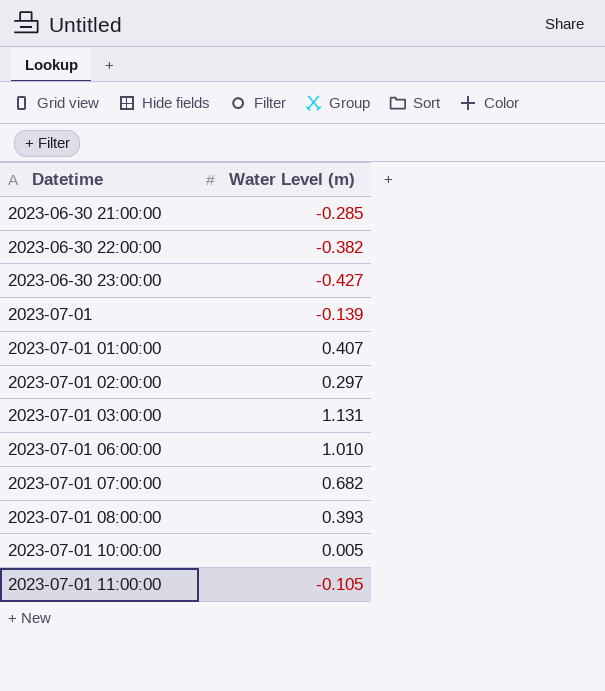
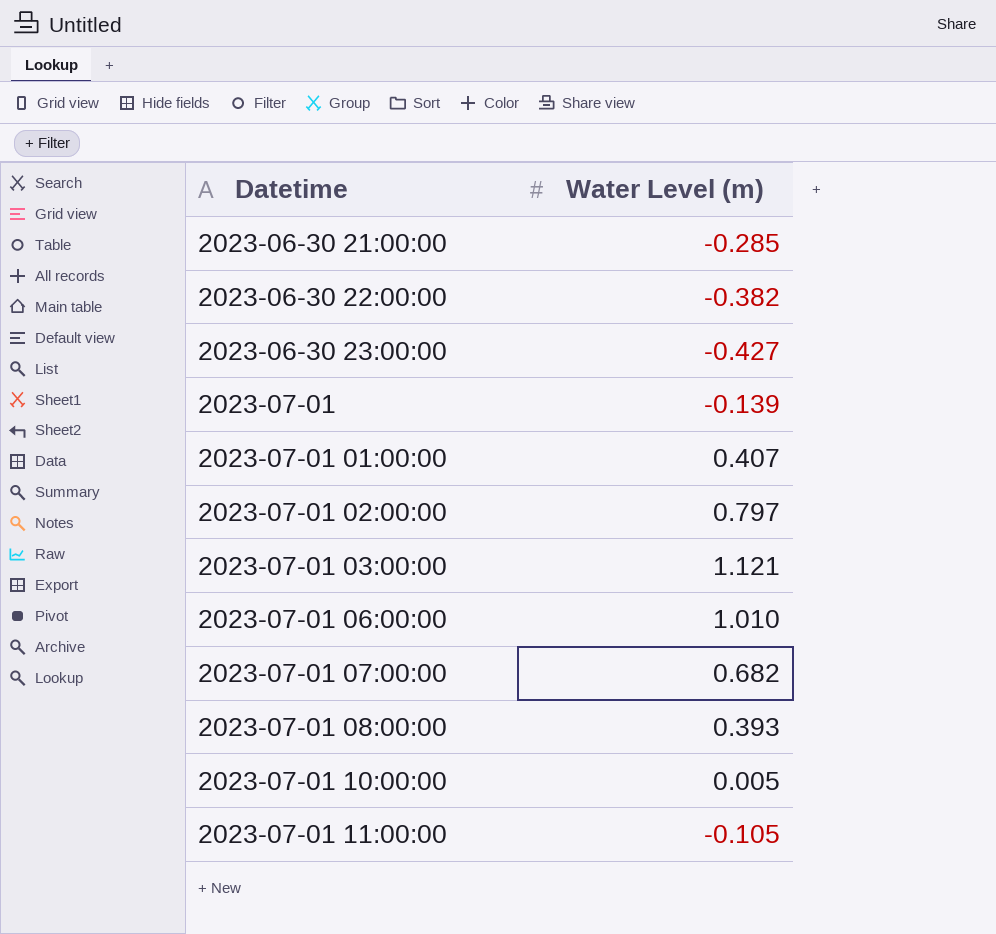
2023-07-01 02:00:00 | Water Level (m): 0.297 -> 0.797
2023-07-01 03:00:00 | Water Level (m): 1.131 -> 1.121

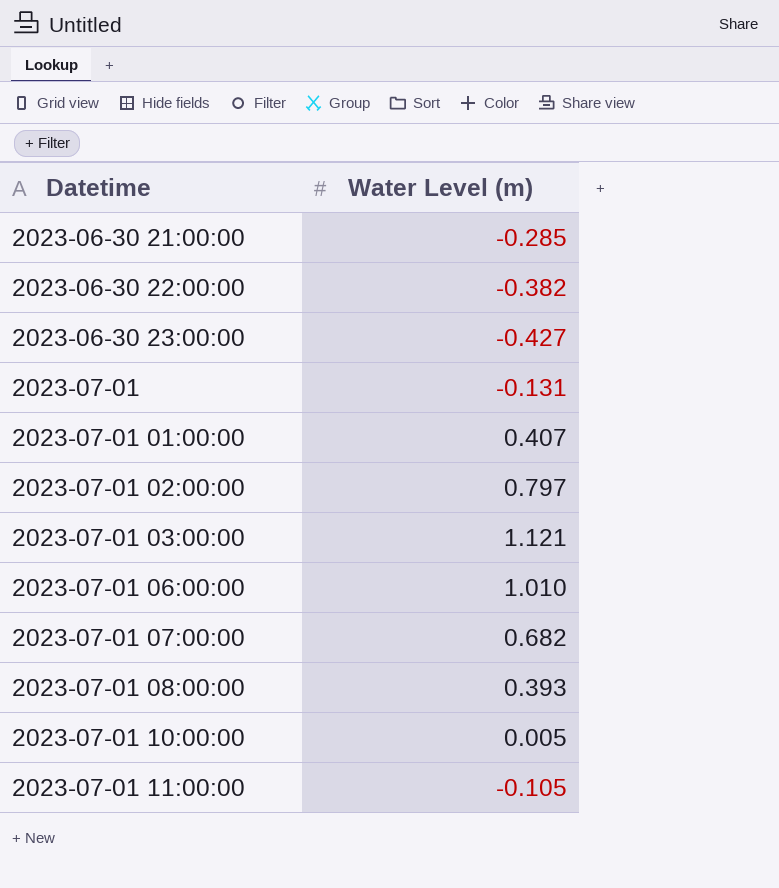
2023-07-01 | Water Level (m): -0.139 -> -0.131

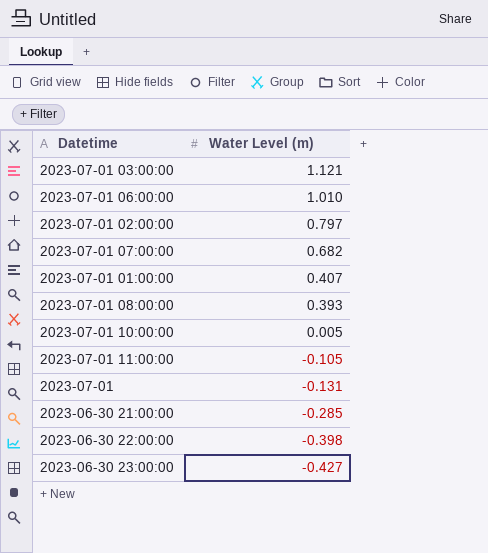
row order: Datetime ascending -> Water Level (m) descending
2023-06-30 22:00:00 | Water Level (m): -0.382 -> -0.398

